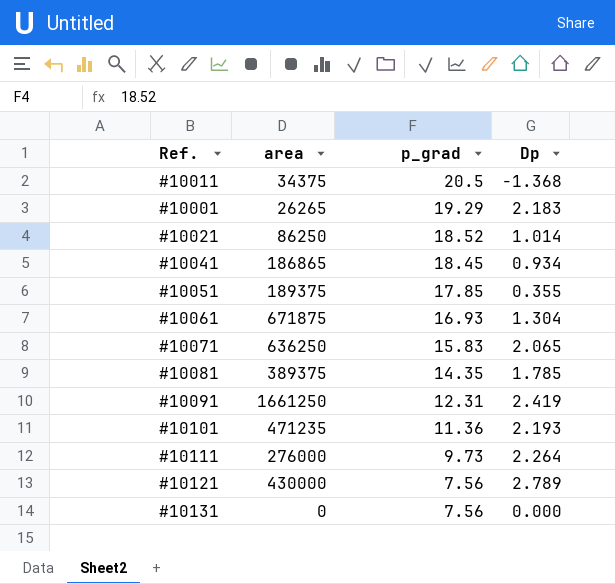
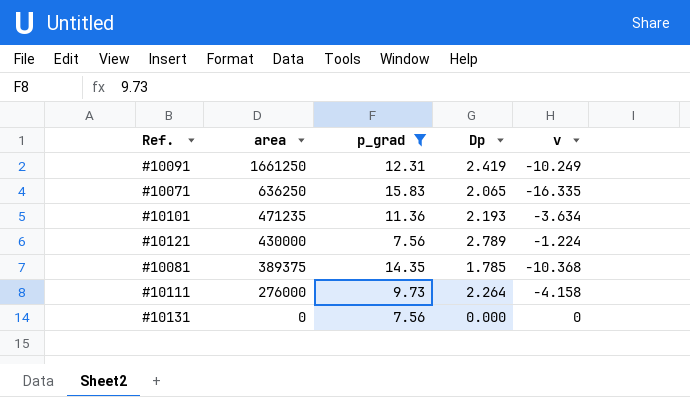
filter: none -> p_grad <= 15.83
row order: p_grad descending -> area descending
column v | position: none -> 5

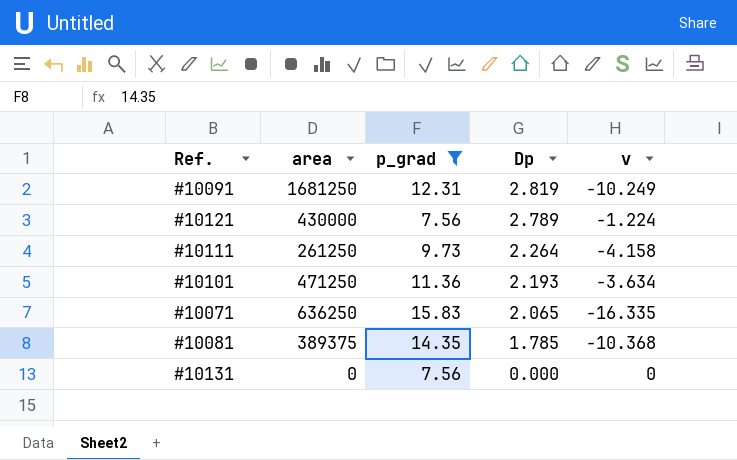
row order: area descending -> Dp descending
#10091 | area: 1661250 -> 1681250
#10091 | Dp: 2.419 -> 2.819
#10111 | area: 276000 -> 261250
#10101 | area: 471235 -> 471250

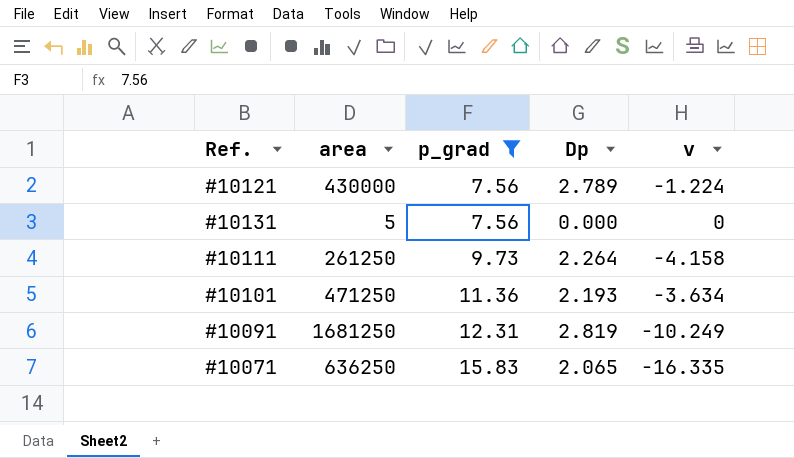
row order: Dp descending -> p_grad ascending
row #10081: 389375 | 14.35 | 1.785 | -10.368 -> none
#10131 | area: 0 -> 5

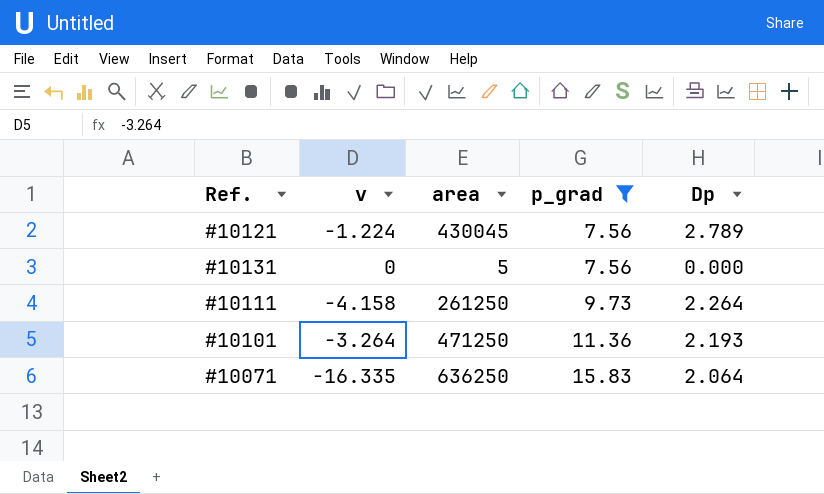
column v | position: 5 -> 2
row #10091: 1681250 | 12.31 | 2.819 | -10.249 -> none
#10121 | area: 430000 -> 430045
#10101 | v: -3.634 -> -3.264
#10071 | Dp: 2.065 -> 2.064

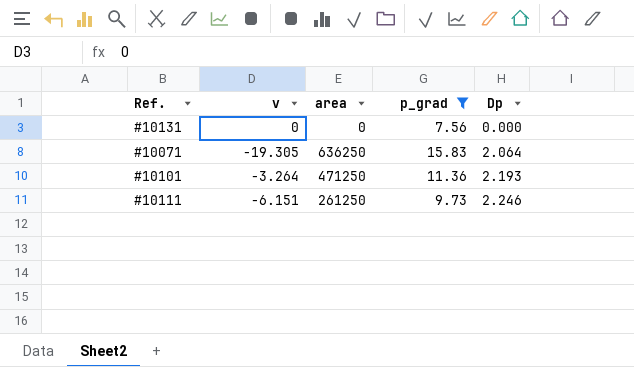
row order: p_grad ascending -> Dp ascending
row #10121: -1.224 | 430045 | 7.56 | 2.789 -> none
#10131 | area: 5 -> 0
#10071 | v: -16.335 -> -19.305
#10111 | v: -4.158 -> -6.151
#10111 | Dp: 2.264 -> 2.246

